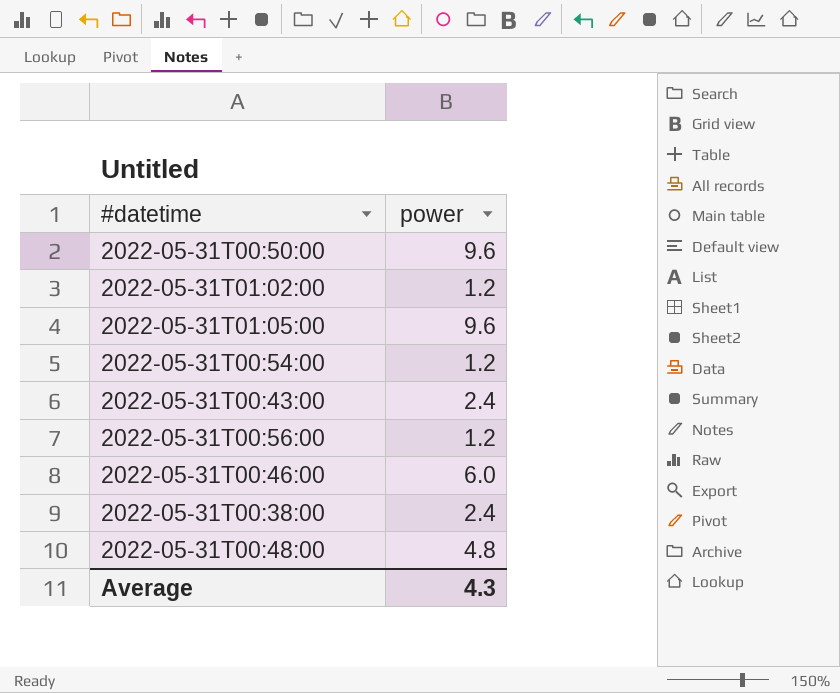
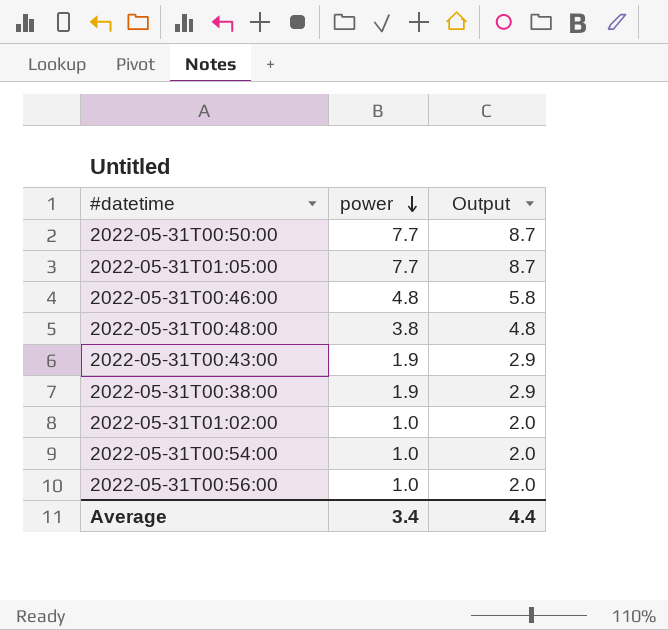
row order: none -> power descending
column Output | formula: none -> [power] + 1
2022-05-31T00:50:00 | power: 9.6 -> 7.7
2022-05-31T01:05:00 | power: 9.6 -> 7.7
2022-05-31T00:46:00 | power: 6.0 -> 4.8
2022-05-31T00:48:00 | power: 4.8 -> 3.8
2022-05-31T00:43:00 | power: 2.4 -> 1.9
2022-05-31T00:38:00 | power: 2.4 -> 1.9
2022-05-31T01:02:00 | power: 1.2 -> 1.0
2022-05-31T00:54:00 | power: 1.2 -> 1.0
2022-05-31T00:56:00 | power: 1.2 -> 1.0
Average | power: 4.3 -> 3.4

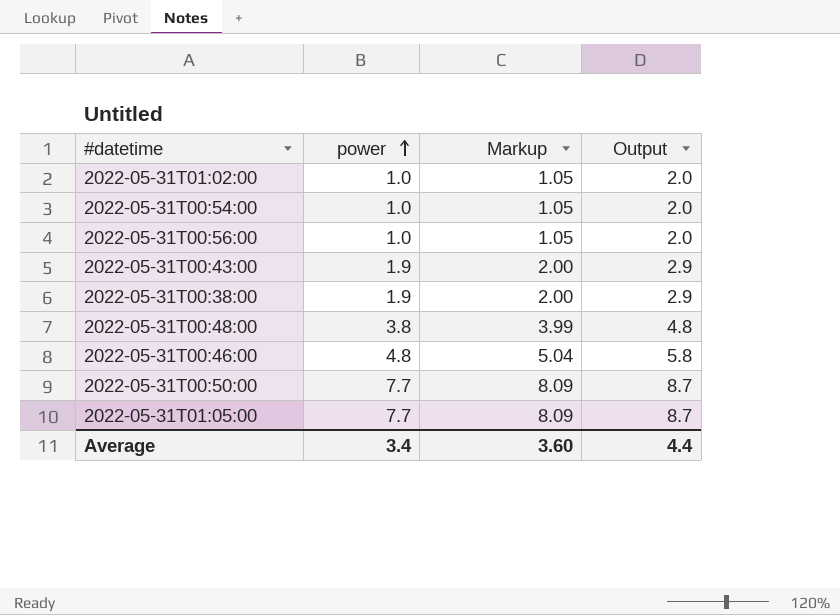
row order: power descending -> power ascending
column Markup | formula: none -> [power] * 1.05

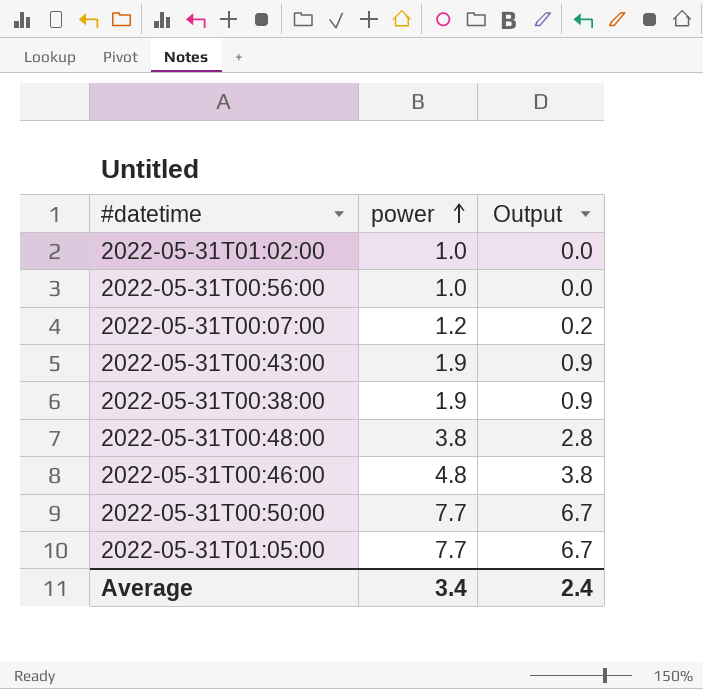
column Markup | formula: [power] * 1.05 -> none
column Output | formula: [power] + 1 -> [power] - 1
row 2022-05-31T00:54:00: 1.0 | 1.05 | 2.0 -> none
row 2022-05-31T00:07:00: none -> 1.2 | 0.2
Average | Output: 4.4 -> 2.4

